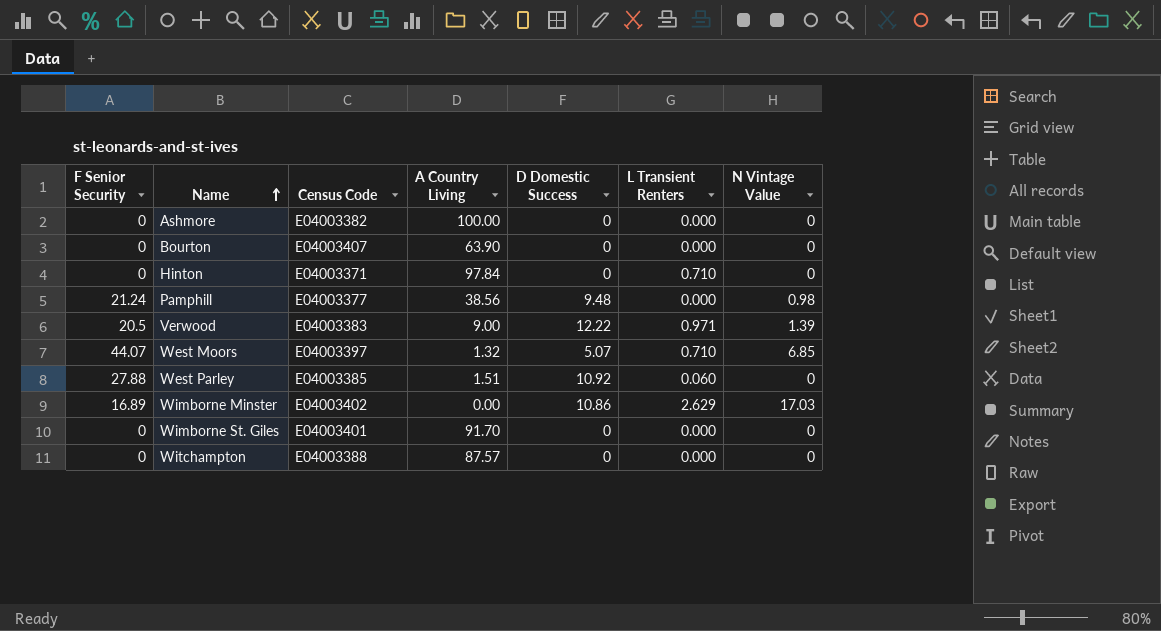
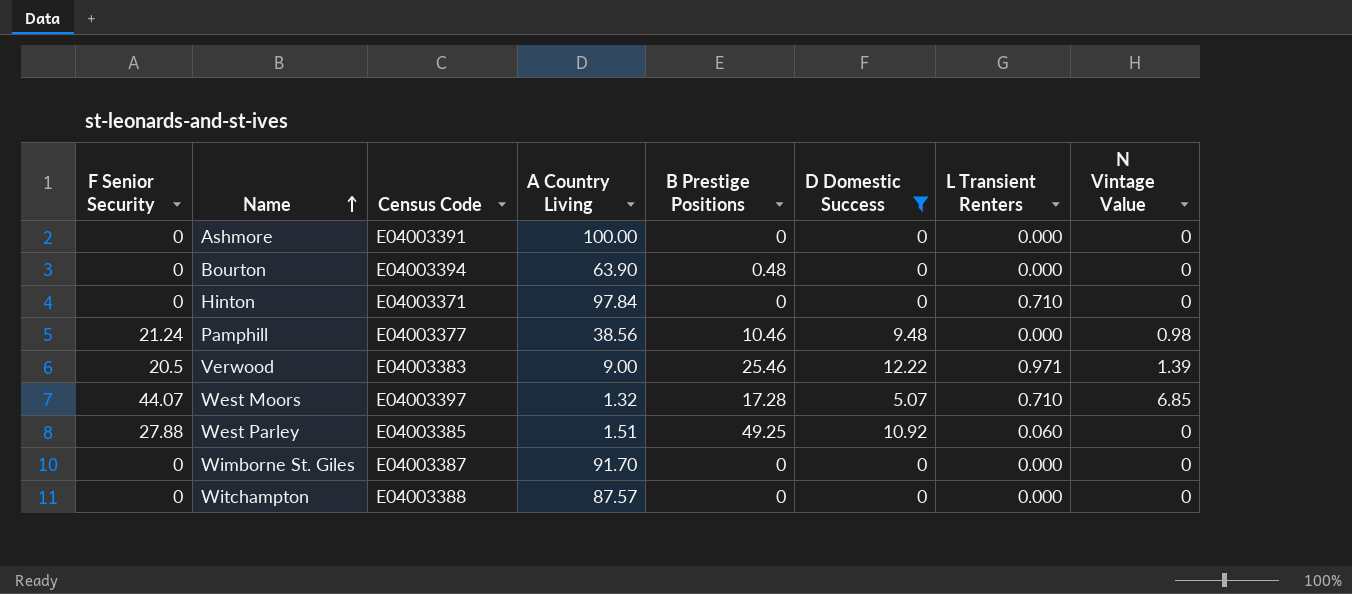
filter: none -> D Domestic Success != 10.86
column B Prestige Positions | position: none -> 5
Ashmore | Census Code: E04003382 -> E04003391
Bourton | Census Code: E04003407 -> E04003394
Wimborne St. Giles | Census Code: E04003401 -> E04003387

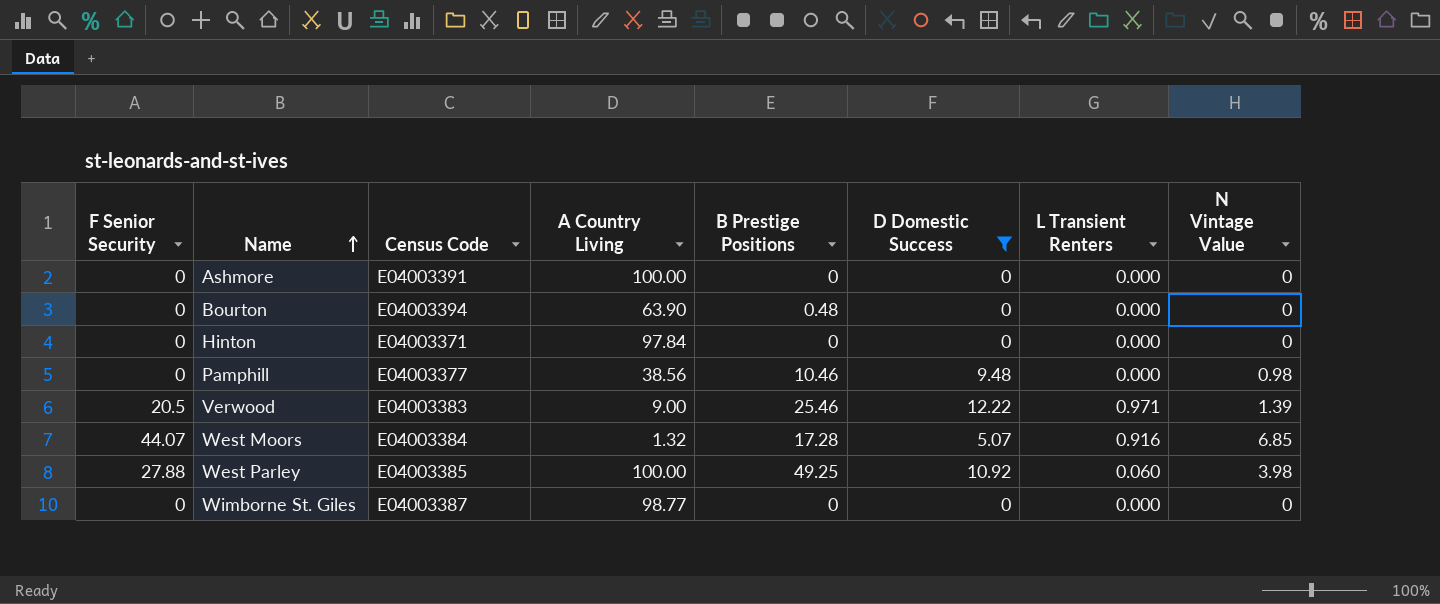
row Witchampton: 0 | E04003388 | 87.57 | 0 | 0 | 0.000 | 0 -> none
Hinton | L Transient Renters: 0.710 -> 0.000
Pamphill | F Senior Security: 21.24 -> 0
West Moors | Census Code: E04003397 -> E04003384
West Moors | L Transient Renters: 0.710 -> 0.916
West Parley | A Country Living: 1.51 -> 100.00
West Parley | N Vintage Value: 0 -> 3.98
Wimborne St. Giles | A Country Living: 91.70 -> 98.77

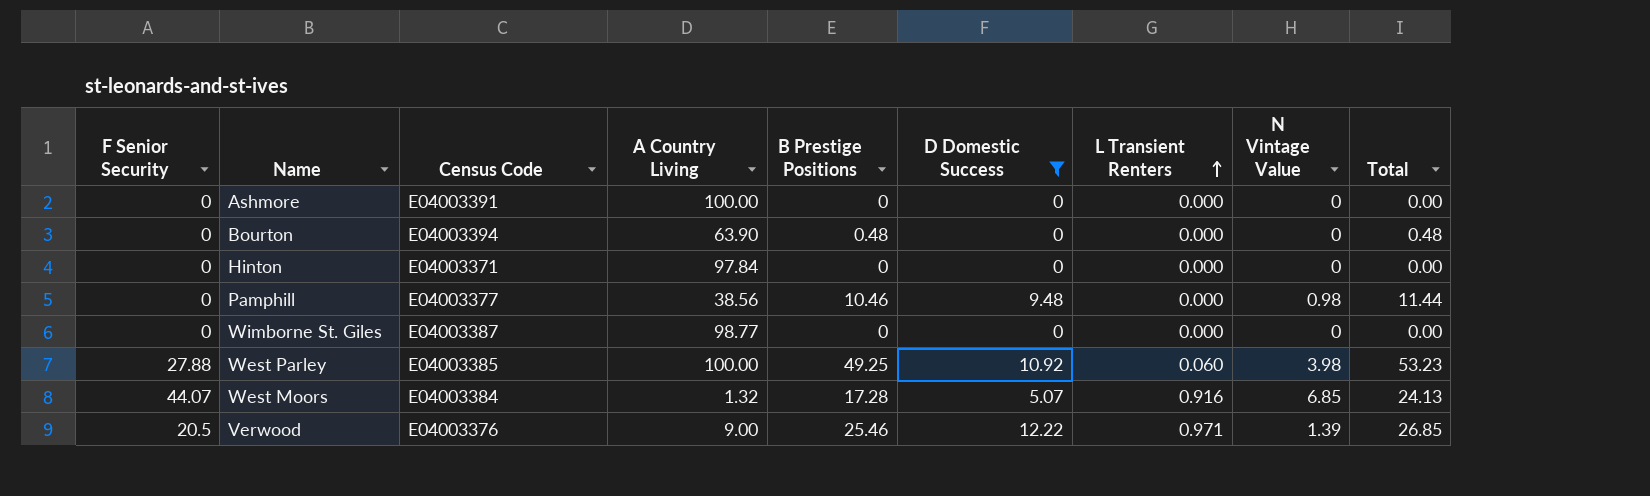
row order: Name ascending -> L Transient Renters ascending
column Total | formula: none -> [B Prestige Positions] + [N Vintage Value]
Verwood | Census Code: E04003383 -> E04003376

